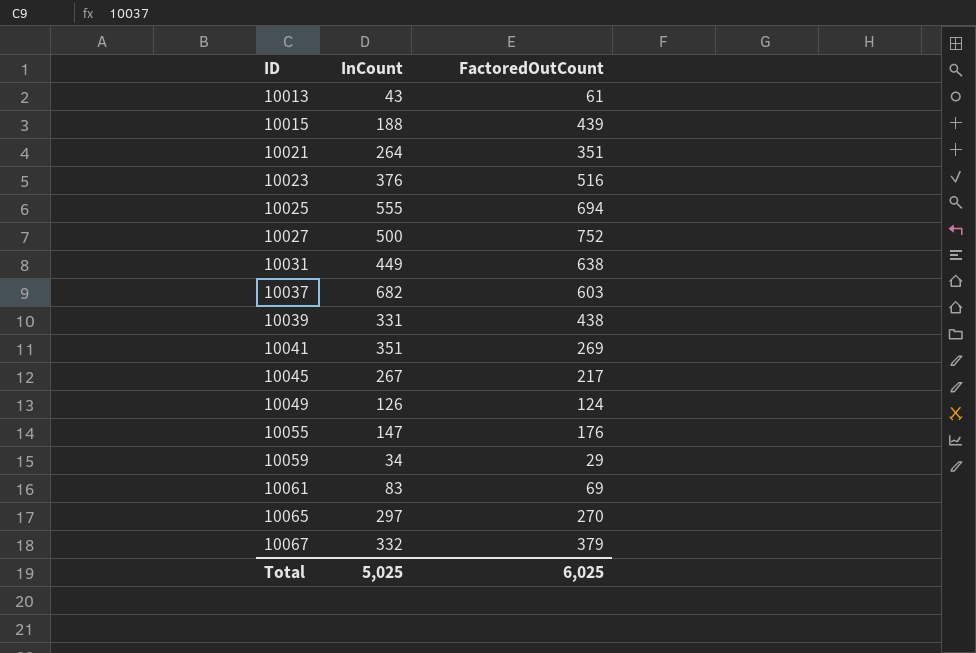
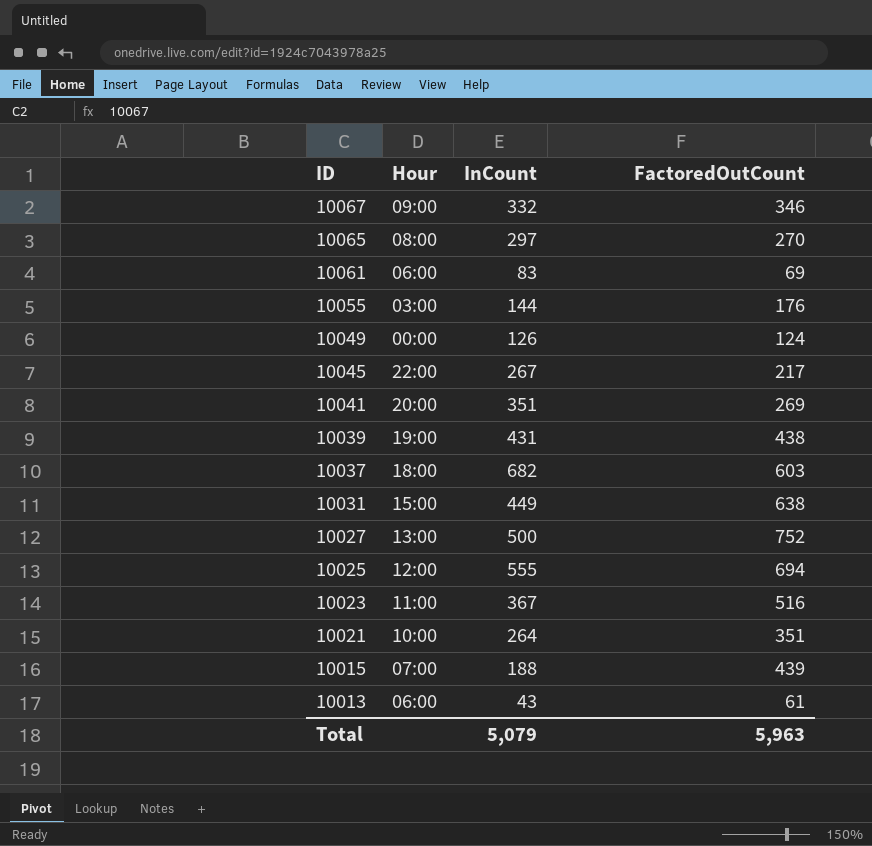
row order: ID ascending -> ID descending
column Hour | position: none -> 2
row 10059: 34 | 29 -> none
10067 | FactoredOutCount: 379 -> 346
10055 | InCount: 147 -> 144
10039 | InCount: 331 -> 431
10023 | InCount: 376 -> 367
Total | InCount: 5,025 -> 5,079
Total | FactoredOutCount: 6,025 -> 5,963

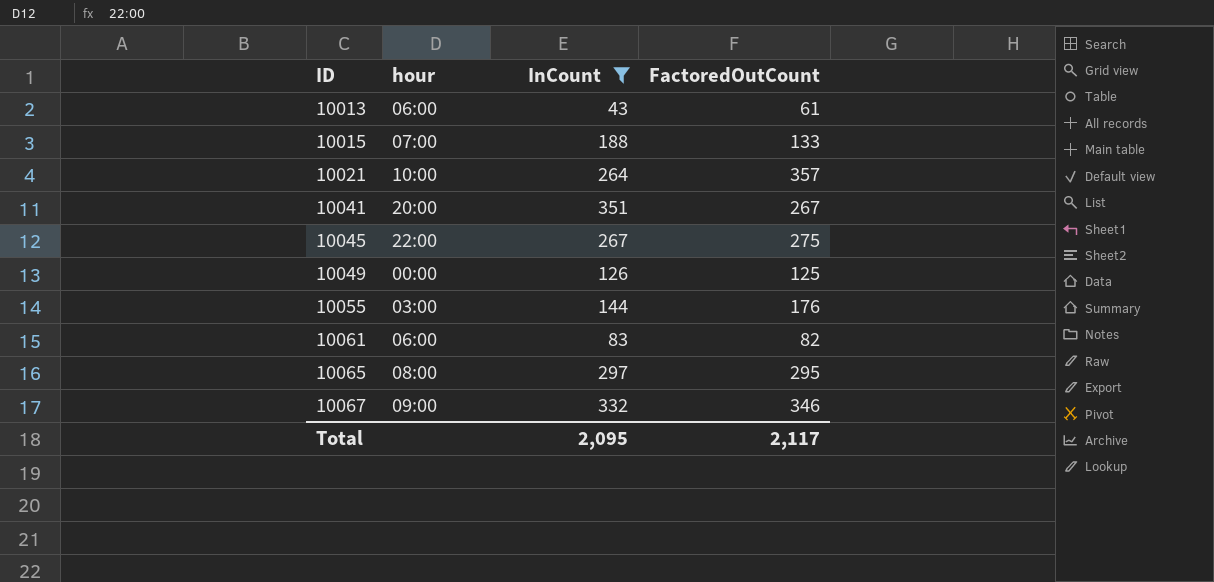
filter: none -> InCount <= 351
row order: ID descending -> ID ascending
column name: Hour -> hour
10015 | FactoredOutCount: 439 -> 133
10021 | FactoredOutCount: 351 -> 357
10041 | FactoredOutCount: 269 -> 267
10045 | FactoredOutCount: 217 -> 275
10049 | FactoredOutCount: 124 -> 125
10061 | FactoredOutCount: 69 -> 82
10065 | FactoredOutCount: 270 -> 295
Total | InCount: 5,079 -> 2,095
Total | FactoredOutCount: 5,963 -> 2,117

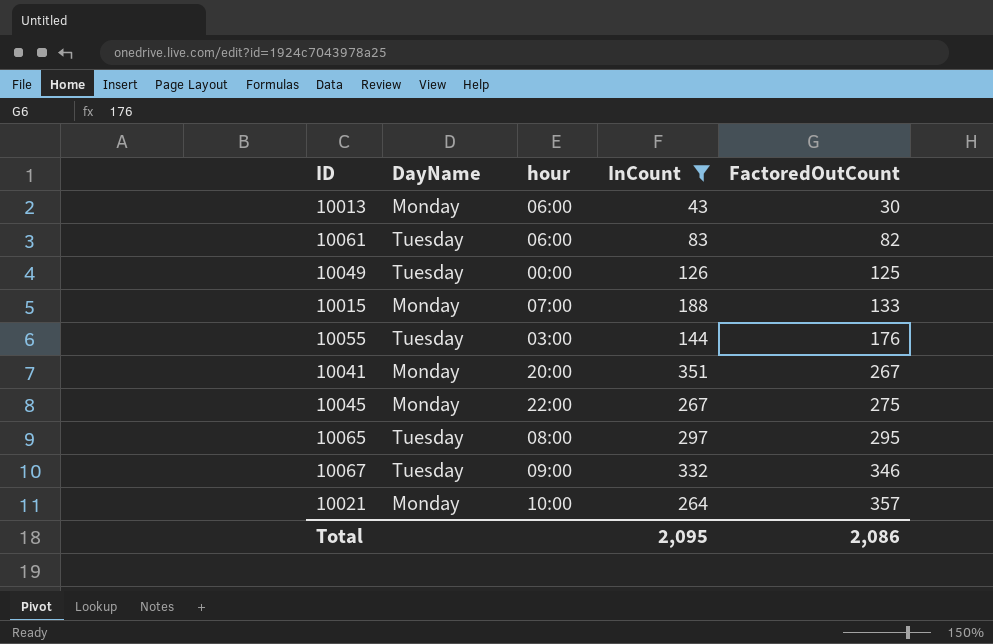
row order: ID ascending -> FactoredOutCount ascending
column DayName | position: none -> 2
10013 | FactoredOutCount: 61 -> 30
Total | FactoredOutCount: 2,117 -> 2,086

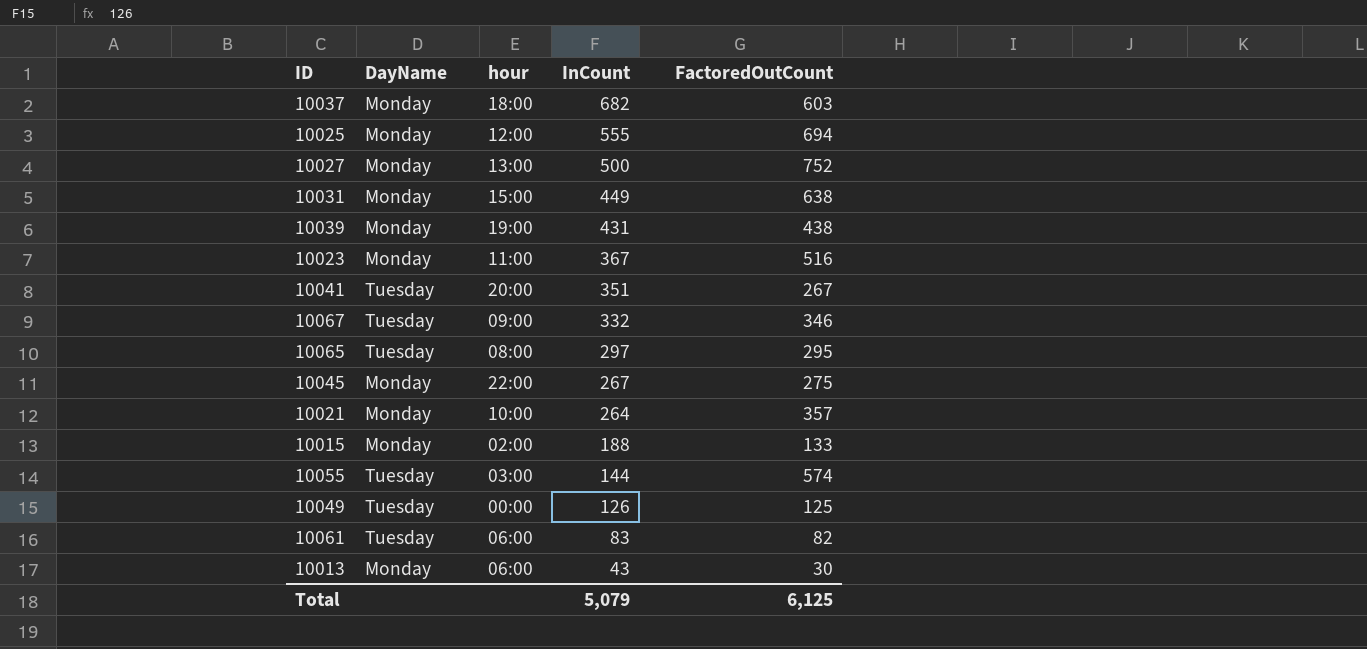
filter: InCount <= 351 -> none
row order: FactoredOutCount ascending -> InCount descending
10041 | DayName: Monday -> Tuesday
10015 | hour: 07:00 -> 02:00
10055 | FactoredOutCount: 176 -> 574
Total | InCount: 2,095 -> 5,079
Total | FactoredOutCount: 2,086 -> 6,125

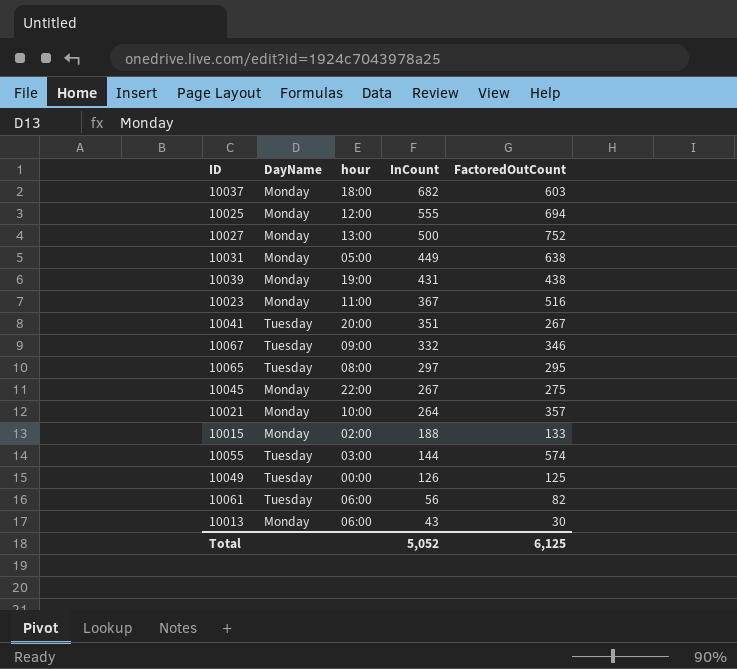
10031 | hour: 15:00 -> 05:00
10061 | InCount: 83 -> 56
Total | InCount: 5,079 -> 5,052

